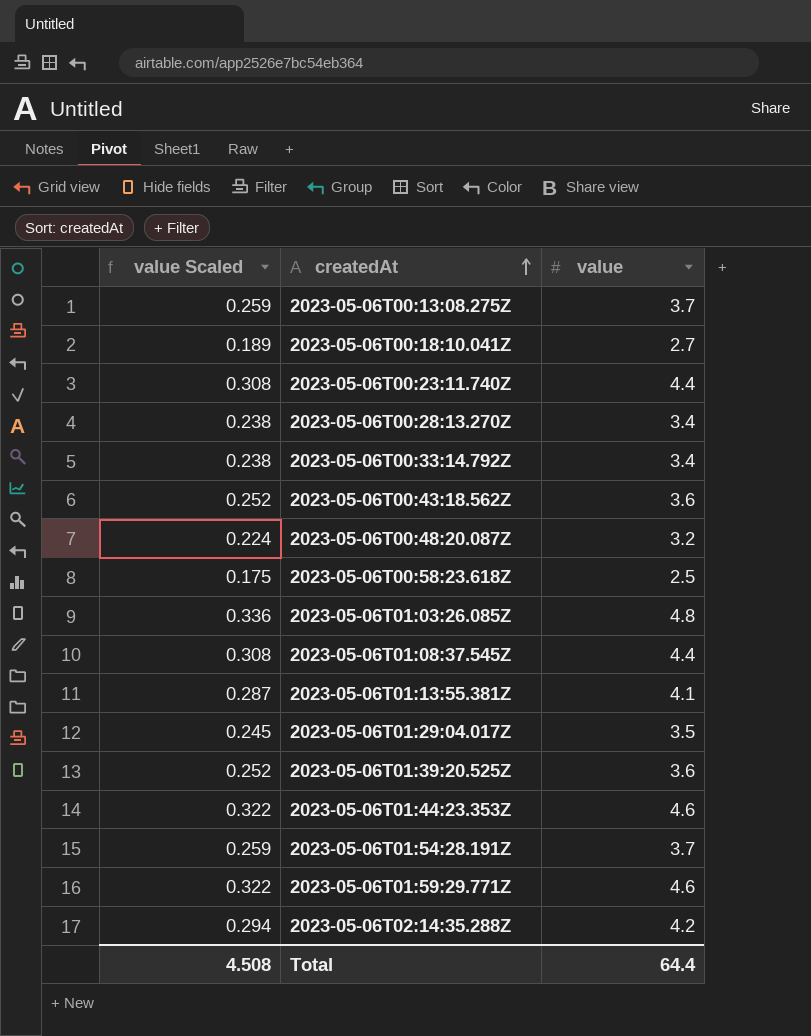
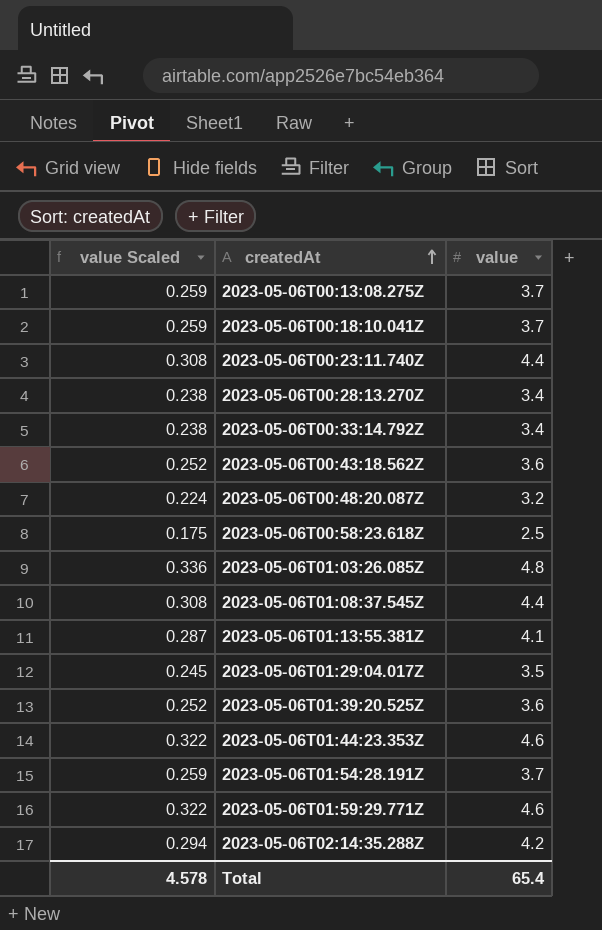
2023-05-06T00:18:10.041Z | value Scaled: 0.189 -> 0.259
2023-05-06T00:18:10.041Z | value: 2.7 -> 3.7
Total | value Scaled: 4.508 -> 4.578
Total | value: 64.4 -> 65.4

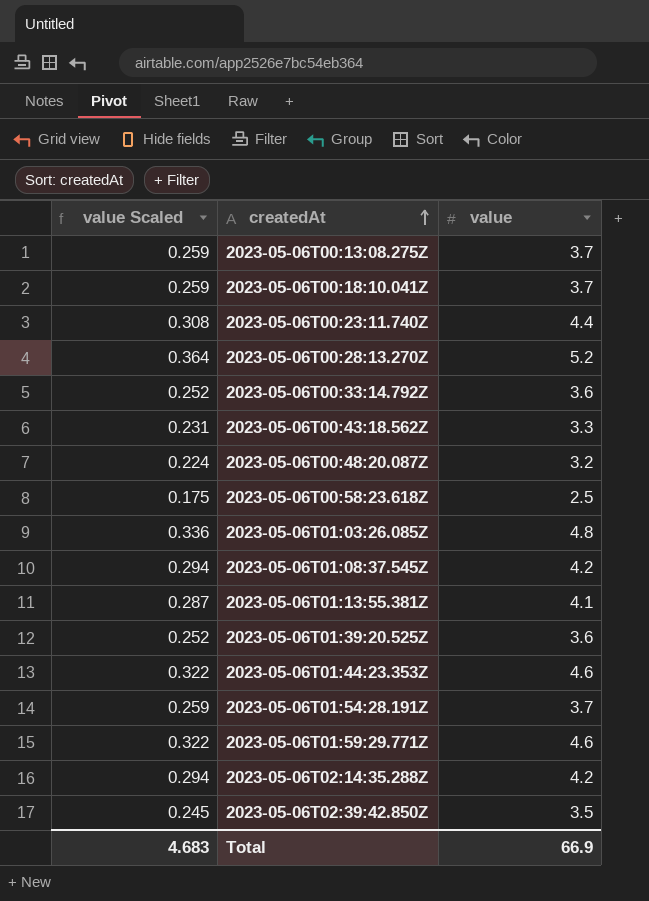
row 2023-05-06T01:29:04.017Z: 0.245 | 3.5 -> none
2023-05-06T00:28:13.270Z | value Scaled: 0.238 -> 0.364
2023-05-06T00:28:13.270Z | value: 3.4 -> 5.2
2023-05-06T00:33:14.792Z | value Scaled: 0.238 -> 0.252
2023-05-06T00:33:14.792Z | value: 3.4 -> 3.6
2023-05-06T00:43:18.562Z | value Scaled: 0.252 -> 0.231
2023-05-06T00:43:18.562Z | value: 3.6 -> 3.3
2023-05-06T01:08:37.545Z | value Scaled: 0.308 -> 0.294
2023-05-06T01:08:37.545Z | value: 4.4 -> 4.2
row 2023-05-06T02:39:42.850Z: none -> 0.245 | 3.5
Total | value Scaled: 4.578 -> 4.683
Total | value: 65.4 -> 66.9

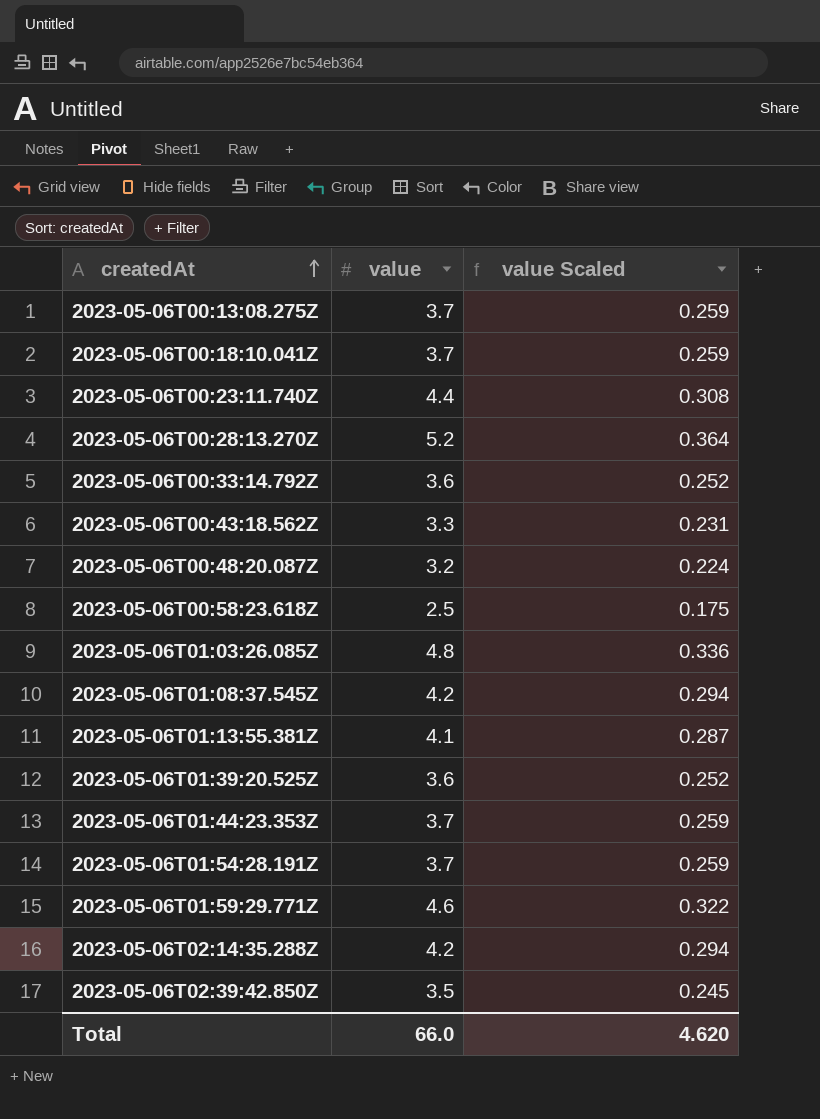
column value Scaled | position: 1 -> 3
2023-05-06T01:44:23.353Z | value: 4.6 -> 3.7
2023-05-06T01:44:23.353Z | value Scaled: 0.322 -> 0.259
Total | value: 66.9 -> 66.0
Total | value Scaled: 4.683 -> 4.620

